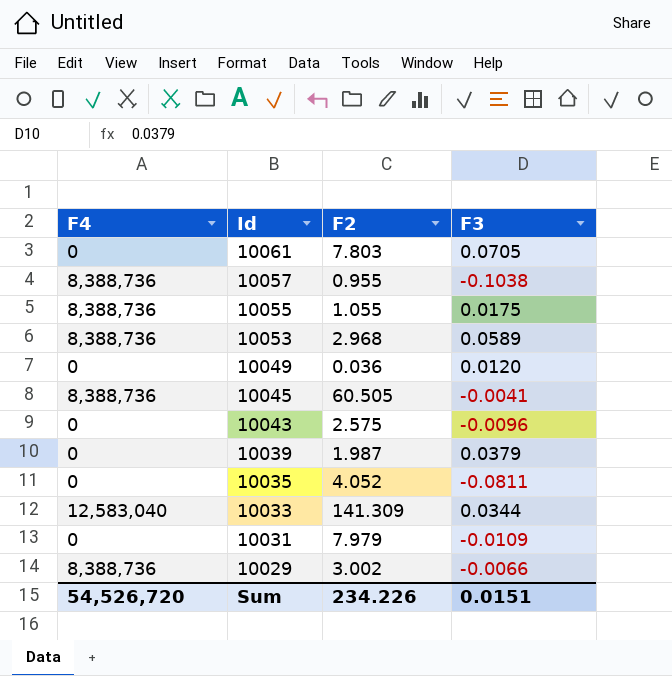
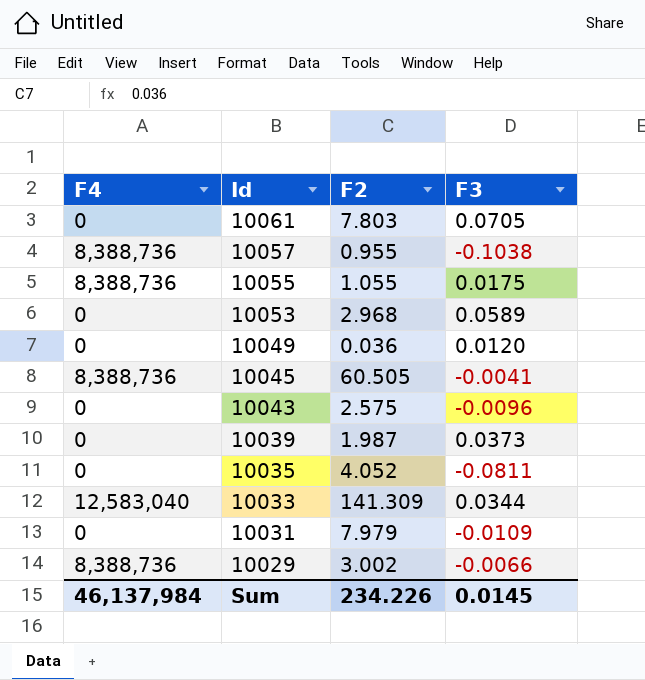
10053 | F4: 8,388,736 -> 0
10039 | F3: 0.0379 -> 0.0373
Sum | F4: 54,526,720 -> 46,137,984
Sum | F3: 0.0151 -> 0.0145

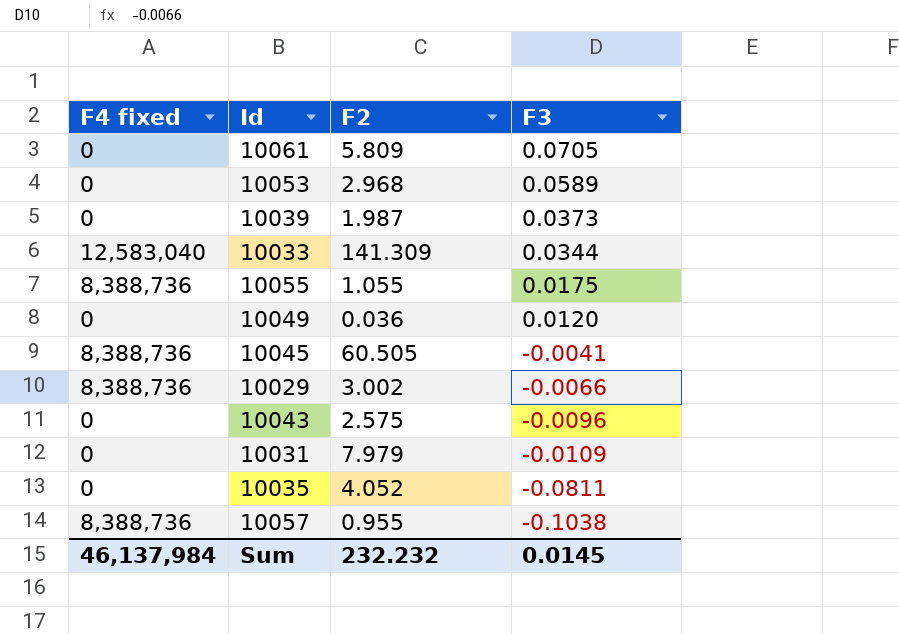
row order: Id descending -> F3 descending
column name: F4 -> F4 fixed
10061 | F2: 7.803 -> 5.809
Sum | F2: 234.226 -> 232.232

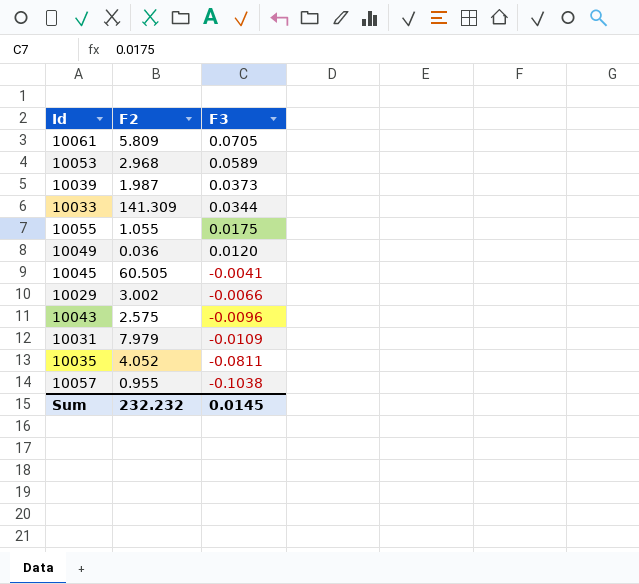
column F4 fixed | position: 1 -> none

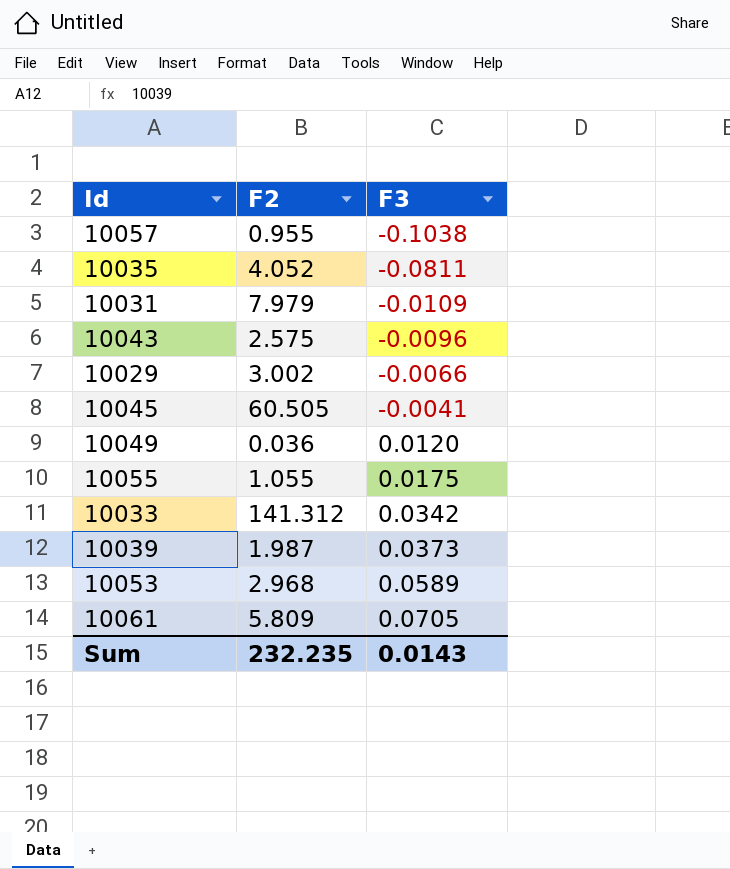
row order: F3 descending -> F3 ascending
10033 | F2: 141.309 -> 141.312
10033 | F3: 0.0344 -> 0.0342
Sum | F2: 232.232 -> 232.235
Sum | F3: 0.0145 -> 0.0143

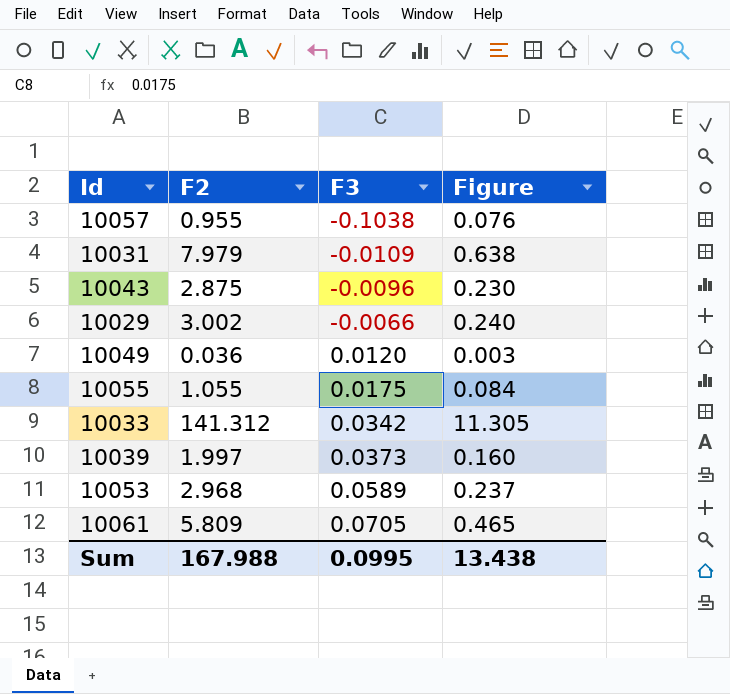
column Figure | formula: none -> [F2] * 0.08
row 10035: 4.052 | -0.0811 -> none
row 10045: 60.505 | -0.0041 -> none
10043 | F2: 2.575 -> 2.875
10039 | F2: 1.987 -> 1.997
Sum | F2: 232.235 -> 167.988
Sum | F3: 0.0143 -> 0.0995

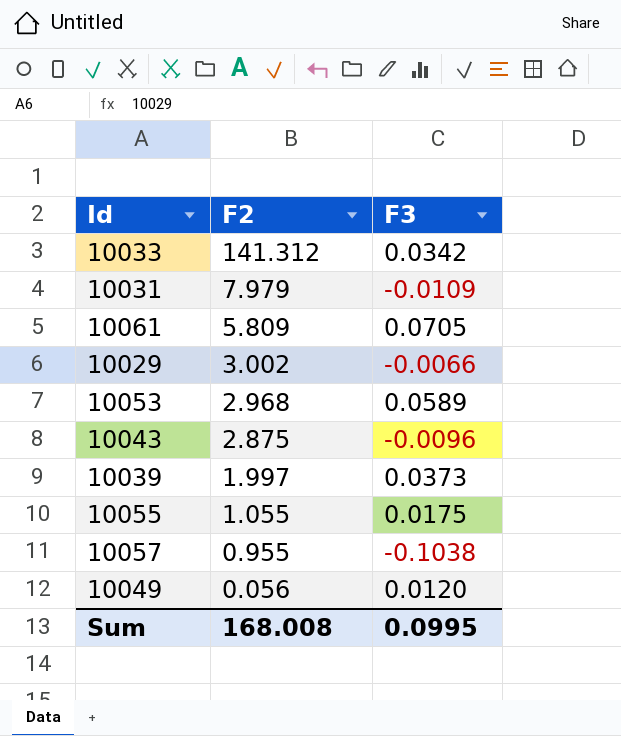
row order: F3 ascending -> F2 descending
column Figure | formula: [F2] * 0.08 -> none
10049 | F2: 0.036 -> 0.056
Sum | F2: 167.988 -> 168.008

